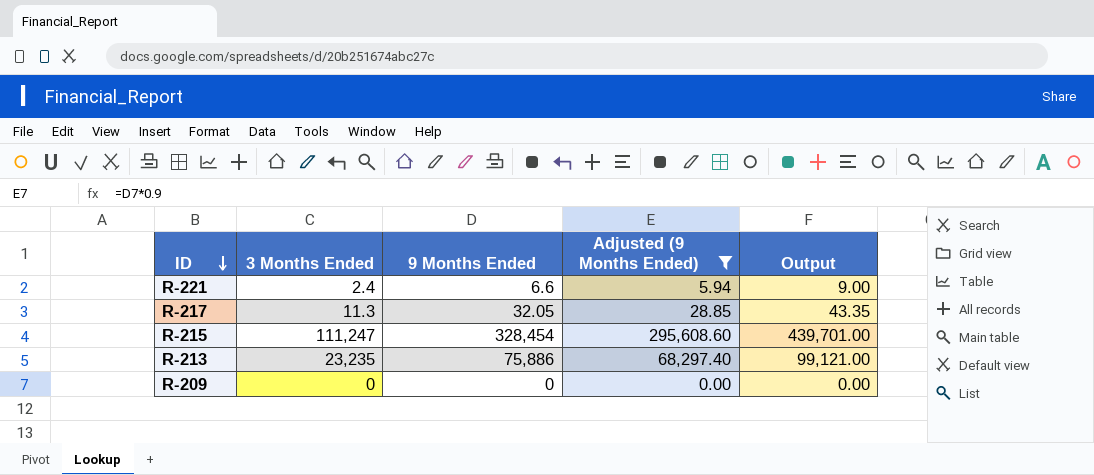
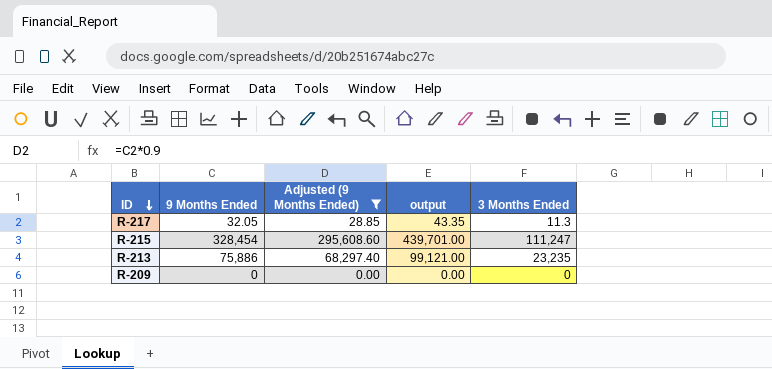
column name: Output -> output
column 3 Months Ended | position: 2 -> 5
row R-221: 2.4 | 6.6 | 5.94 | 9.00 -> none

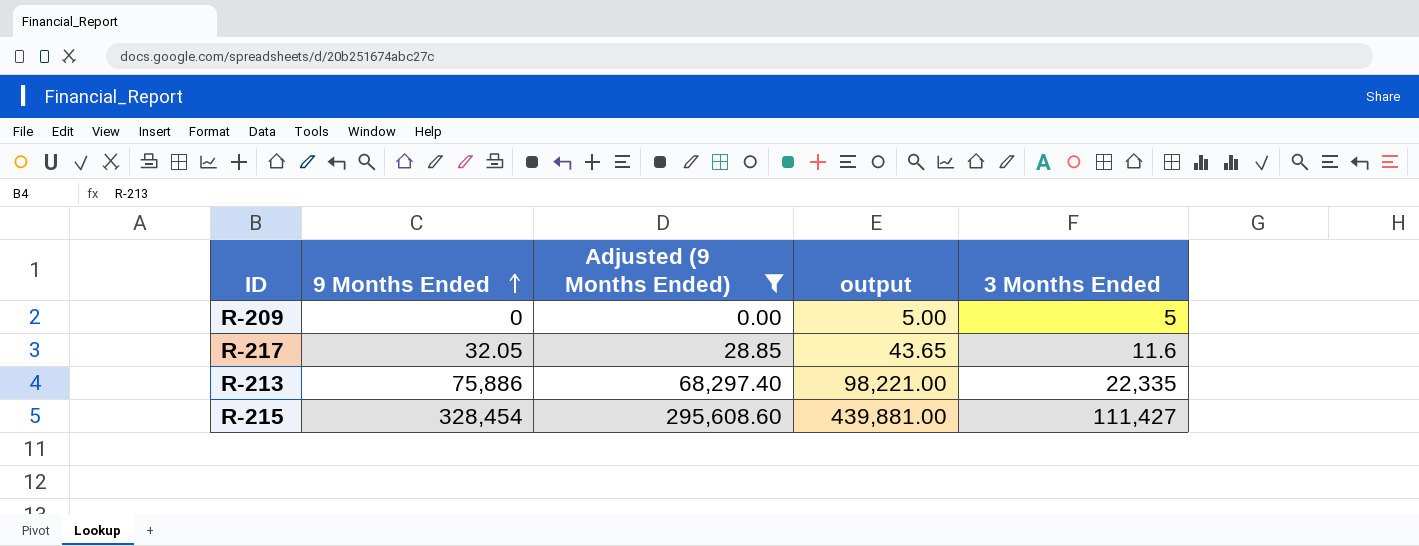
row order: ID descending -> 9 Months Ended ascending
R-209 | output: 0.00 -> 5.00
R-209 | 3 Months Ended: 0 -> 5
R-217 | output: 43.35 -> 43.65
R-217 | 3 Months Ended: 11.3 -> 11.6
R-213 | output: 99,121.00 -> 98,221.00
R-213 | 3 Months Ended: 23,235 -> 22,335
R-215 | output: 439,701.00 -> 439,881.00
R-215 | 3 Months Ended: 111,247 -> 111,427

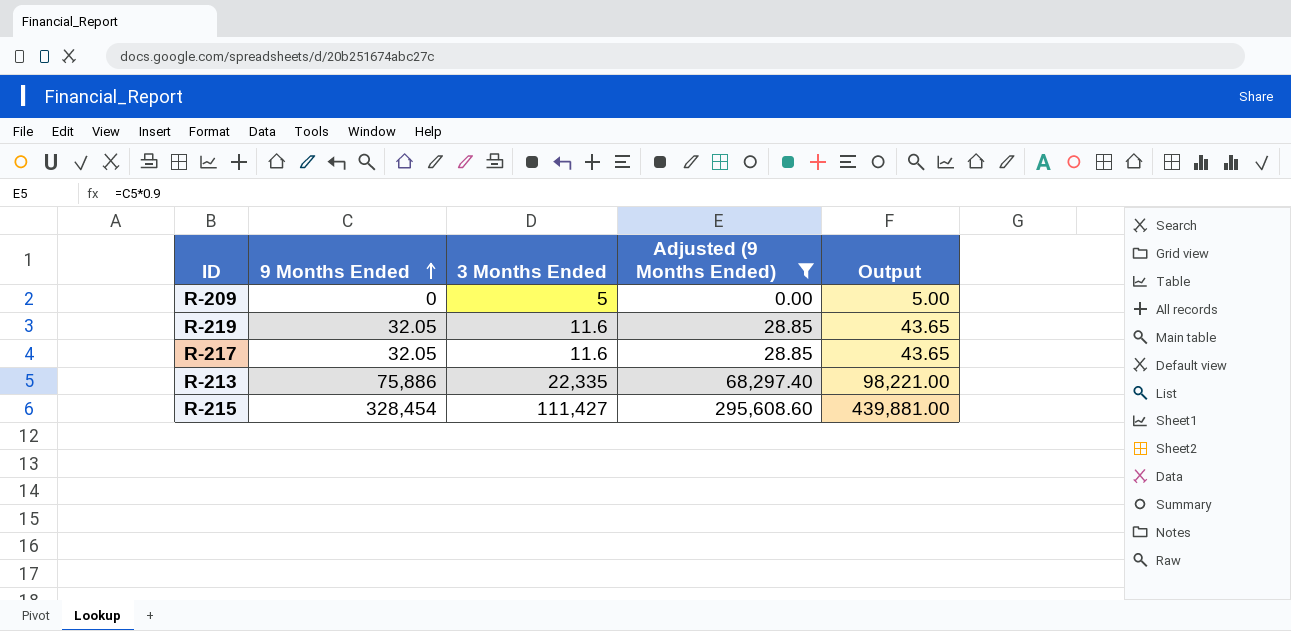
column 3 Months Ended | position: 5 -> 3
column name: output -> Output
row R-219: none -> 32.05 | 11.6 | 28.85 | 43.65

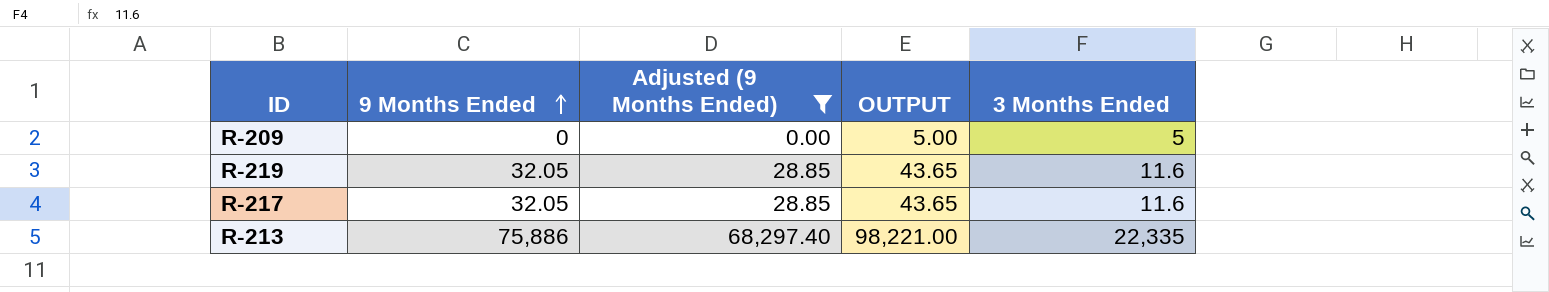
column name: Output -> OUTPUT
column 3 Months Ended | position: 3 -> 5
row R-215: 328,454 | 111,427 | 295,608.60 | 439,881.00 -> none

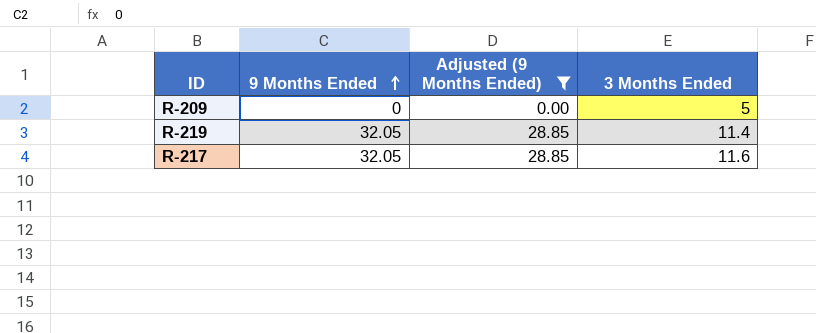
column OUTPUT | formula: [9 Months Ended] + [3 Months Ended] -> none
row R-213: 75,886 | 68,297.40 | 98,221.00 | 22,335 -> none
R-219 | 3 Months Ended: 11.6 -> 11.4

